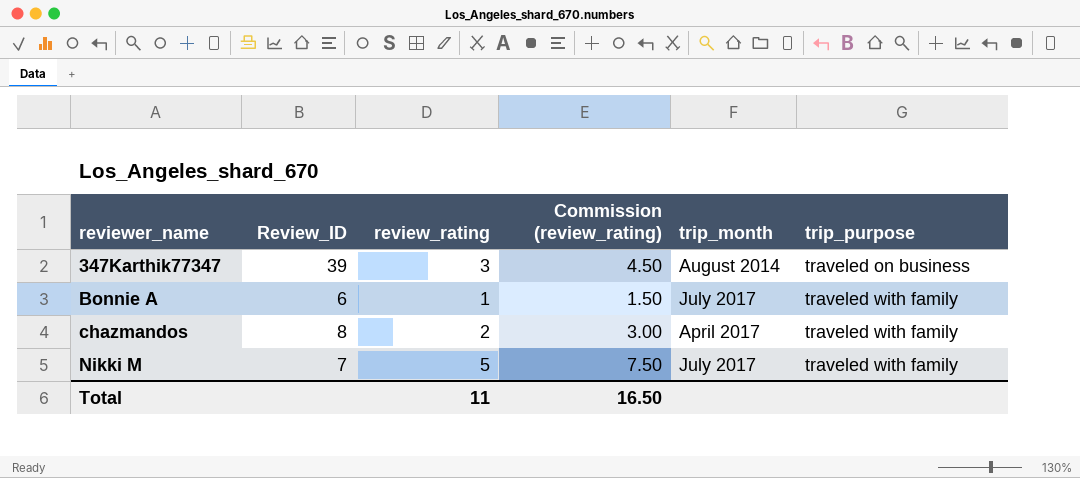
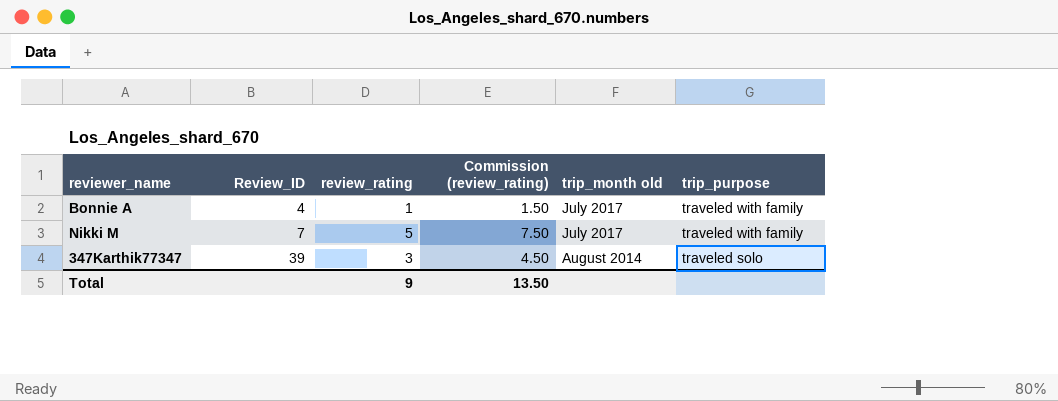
row order: reviewer_name ascending -> Review_ID ascending
column name: trip_month -> trip_month old
row chazmandos: 8 | 2 | 3.00 | April 2017 | traveled with family -> none
Bonnie A | Review_ID: 6 -> 4
347Karthik77347 | trip_purpose: traveled on business -> traveled solo
Total | review_rating: 11 -> 9
Total | Commission (review_rating): 16.50 -> 13.50

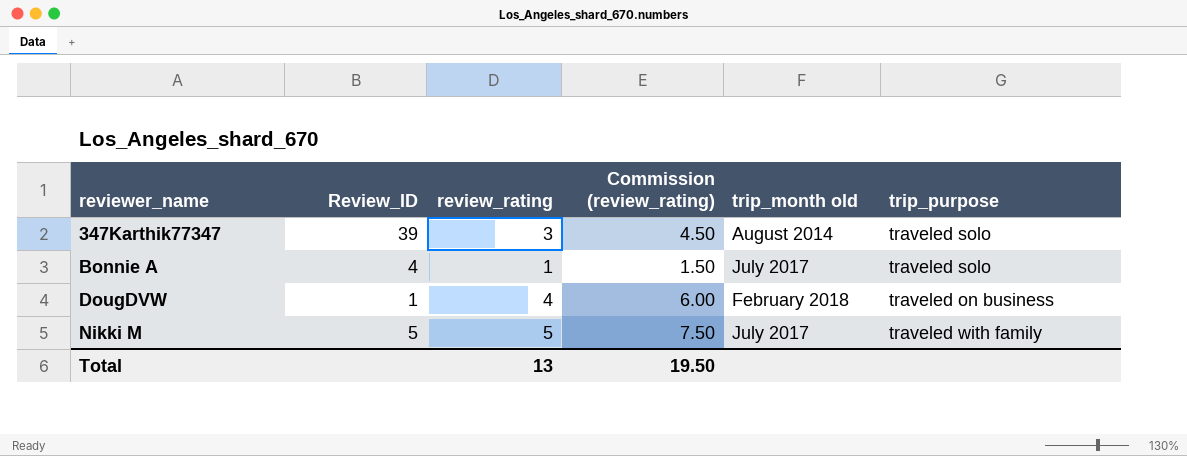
row order: Review_ID ascending -> reviewer_name ascending
Bonnie A | trip_purpose: traveled with family -> traveled solo
row DougDVW: none -> 1 | 4 | 6.00 | February 2018 | traveled on business
Nikki M | Review_ID: 7 -> 5
Total | review_rating: 9 -> 13
Total | Commission (review_rating): 13.50 -> 19.50

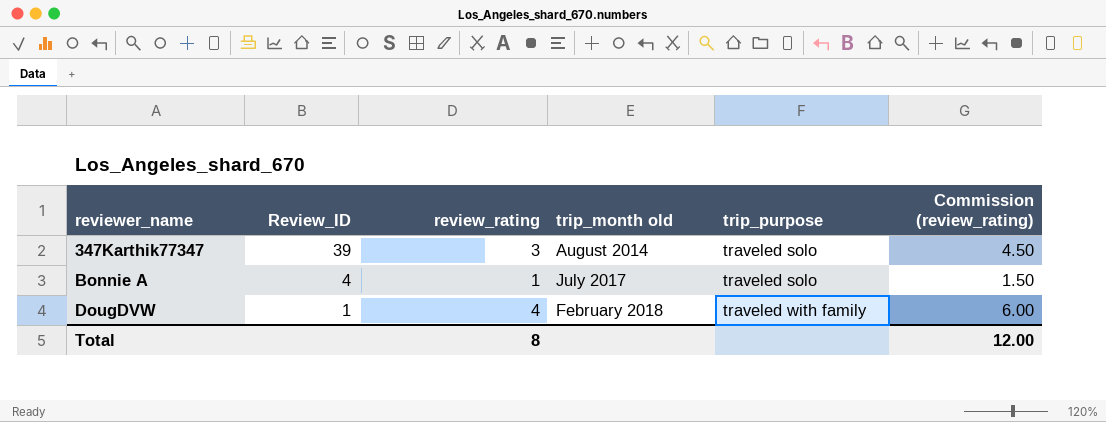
column Commission (review_rating) | position: 4 -> 6
row Nikki M: 5 | 5 | 7.50 | July 2017 | traveled with family -> none
DougDVW | trip_purpose: traveled on business -> traveled with family
Total | review_rating: 13 -> 8
Total | Commission (review_rating): 19.50 -> 12.00

